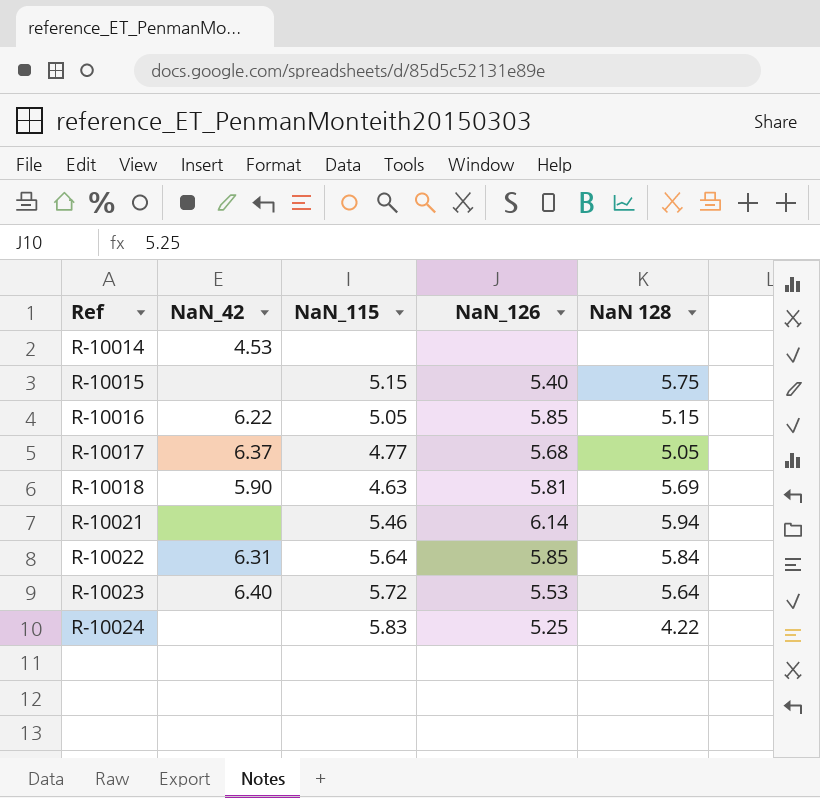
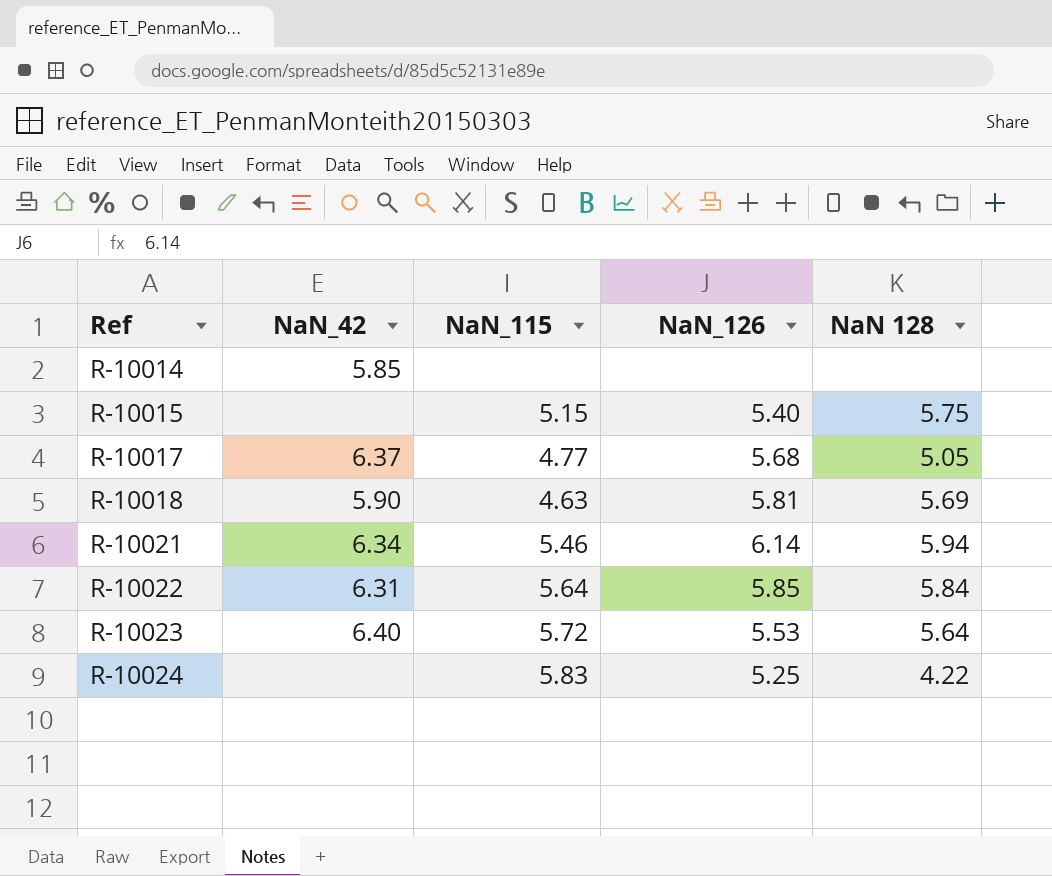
row R-10016: 6.22 | 5.05 | 5.85 | 5.15 -> none
R-10014 | NaN_42: 4.53 -> 5.85
R-10021 | NaN_42: none -> 6.34

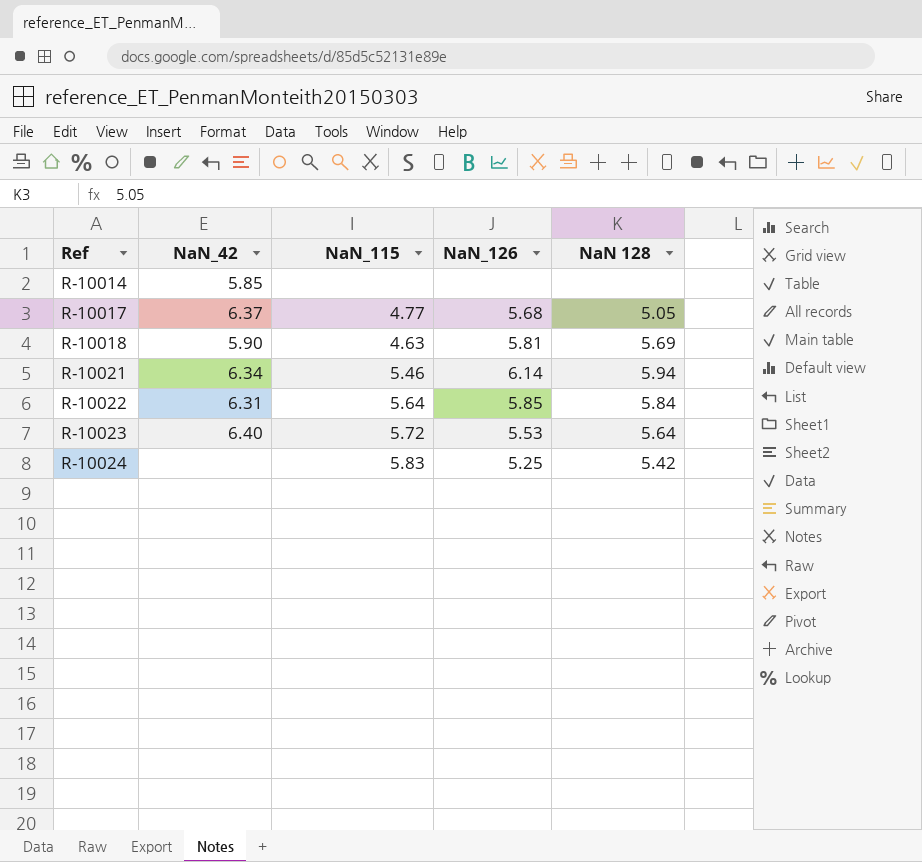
row R-10015: none | 5.15 | 5.40 | 5.75 -> none
R-10024 | NaN 128: 4.22 -> 5.42

